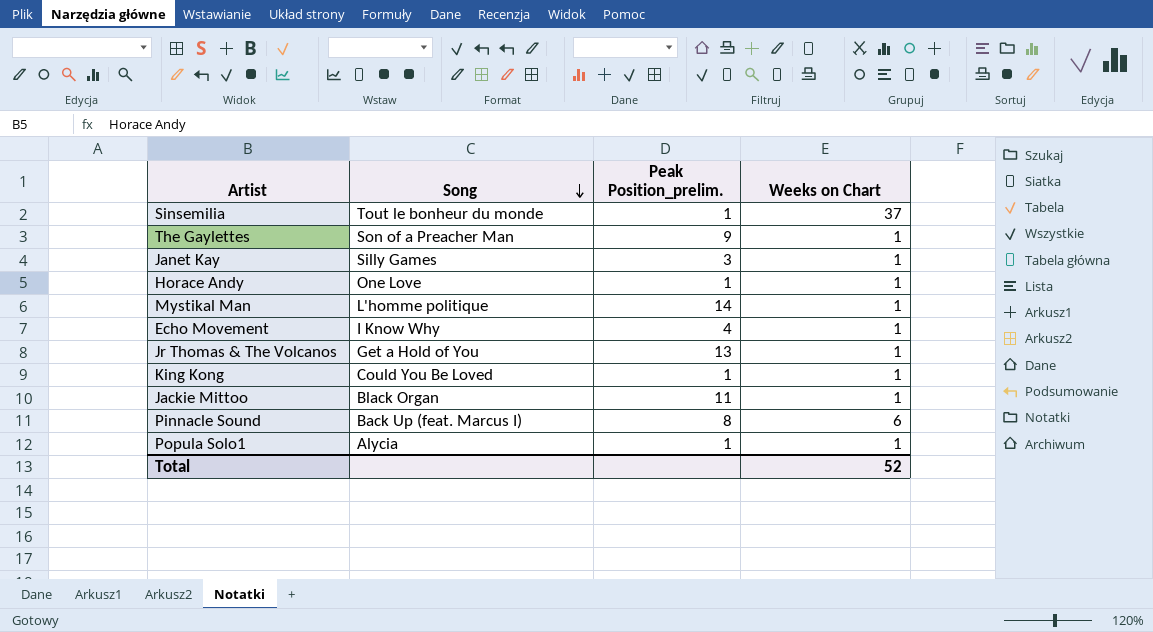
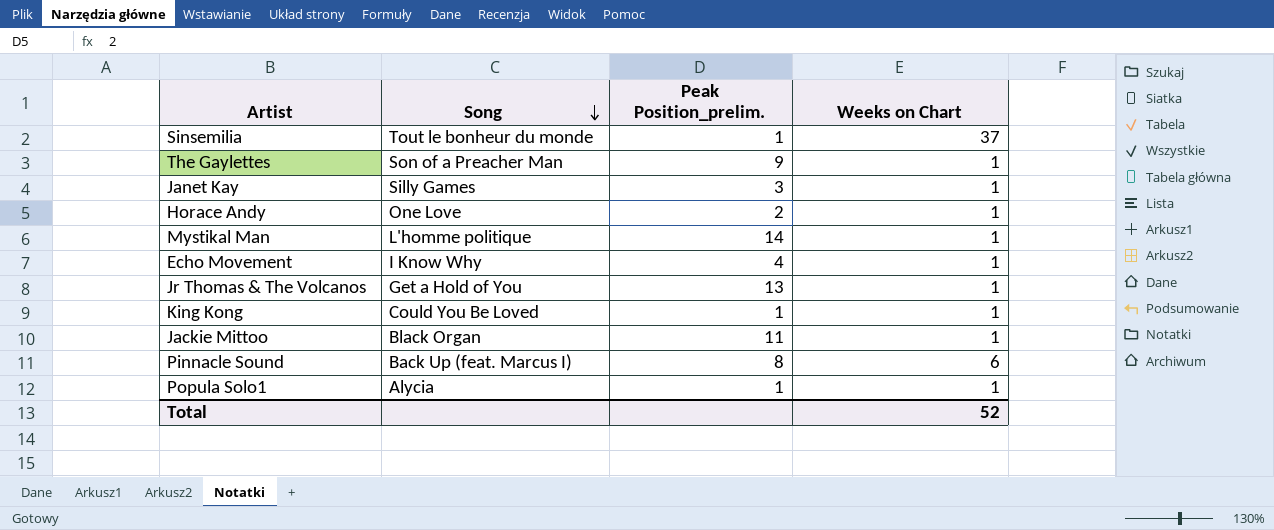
Horace Andy | Peak Position_prelim.: 1 -> 2

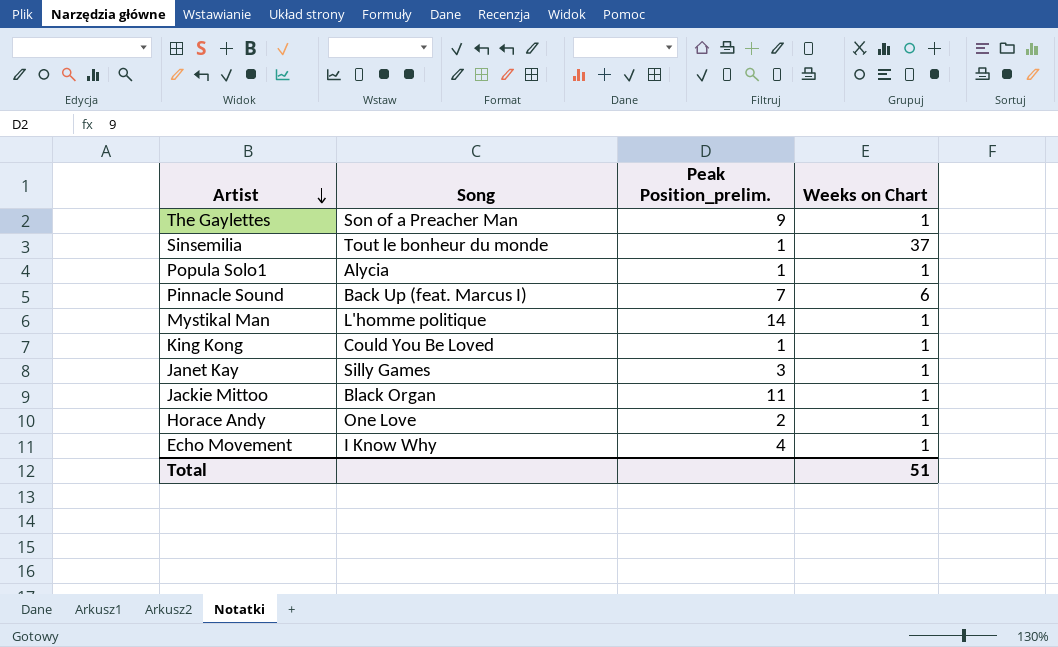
row order: Song descending -> Artist descending
row Jr Thomas & The Volcanos: Get a Hold of You | 13 | 1 -> none
Pinnacle Sound | Peak Position_prelim.: 8 -> 7
Total | Weeks on Chart: 52 -> 51

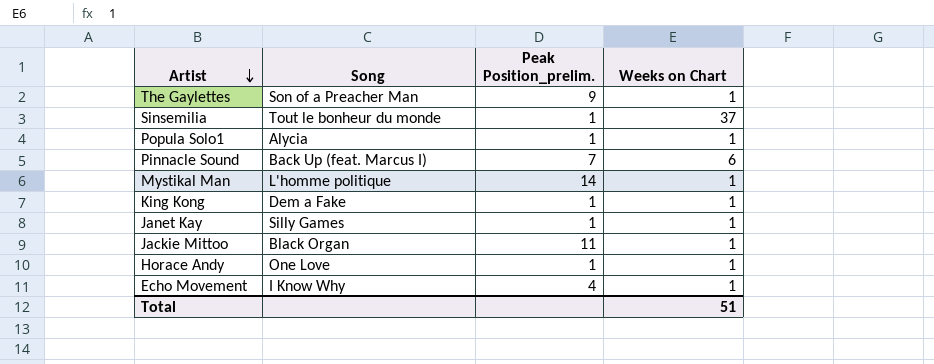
King Kong | Song: Could You Be Loved -> Dem a Fake
Janet Kay | Peak Position_prelim.: 3 -> 1
Horace Andy | Peak Position_prelim.: 2 -> 1

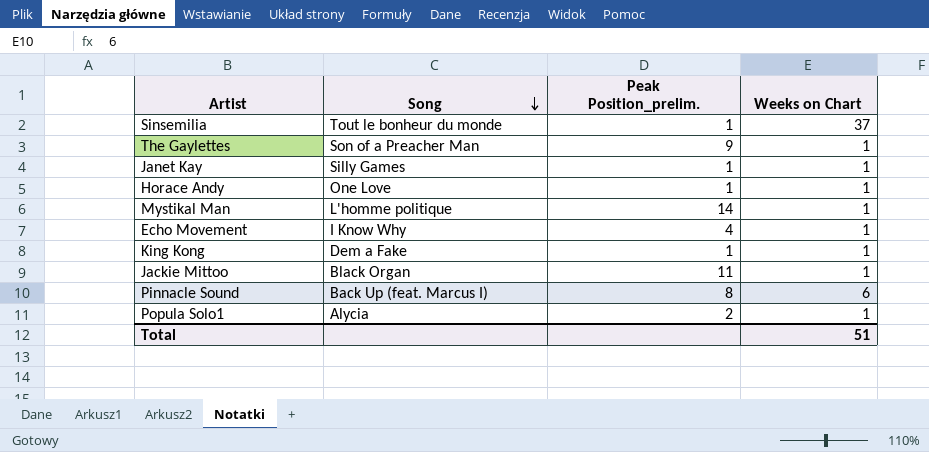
row order: Artist descending -> Song descending
Pinnacle Sound | Peak Position_prelim.: 7 -> 8
Popula Solo1 | Peak Position_prelim.: 1 -> 2

